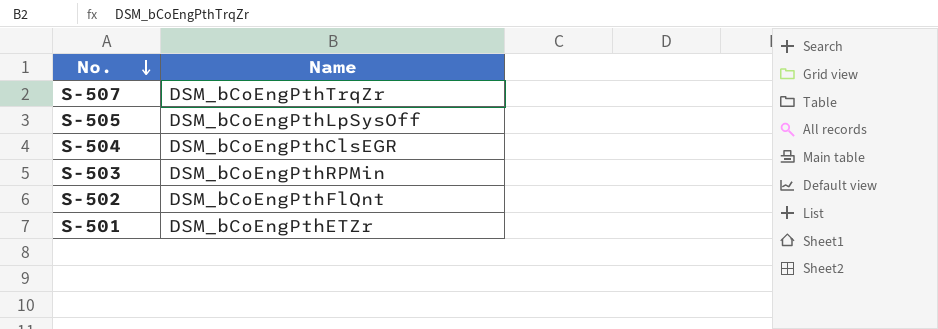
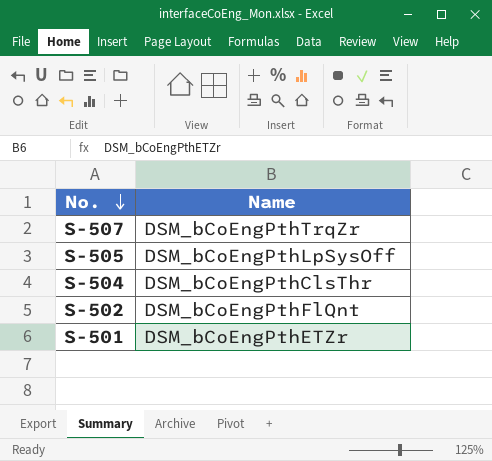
row S-503: DSM_bCoEngPthRPMin -> none
S-504 | Name: DSM_bCoEngPthClsEGR -> DSM_bCoEngPthClsThr

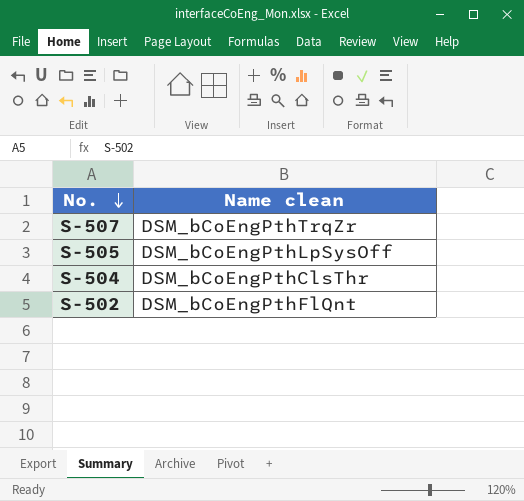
column name: Name -> Name clean
row S-501: DSM_bCoEngPthETZr -> none

